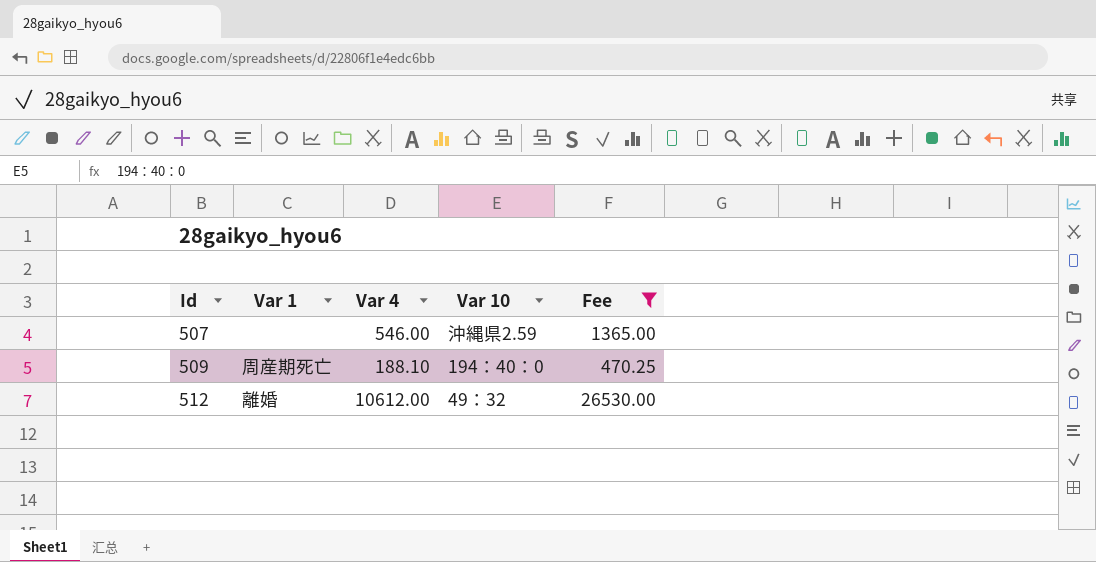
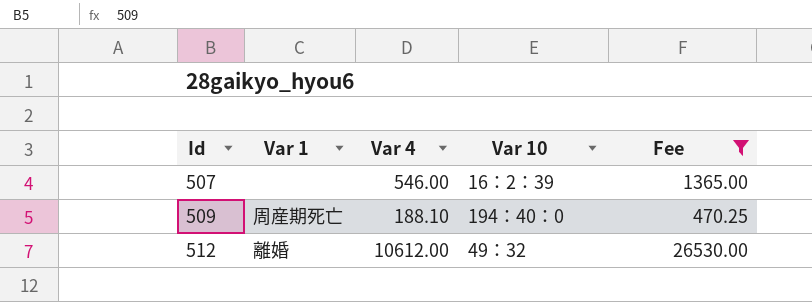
507 | Var 10: 沖縄県2.59 -> 16：2：39

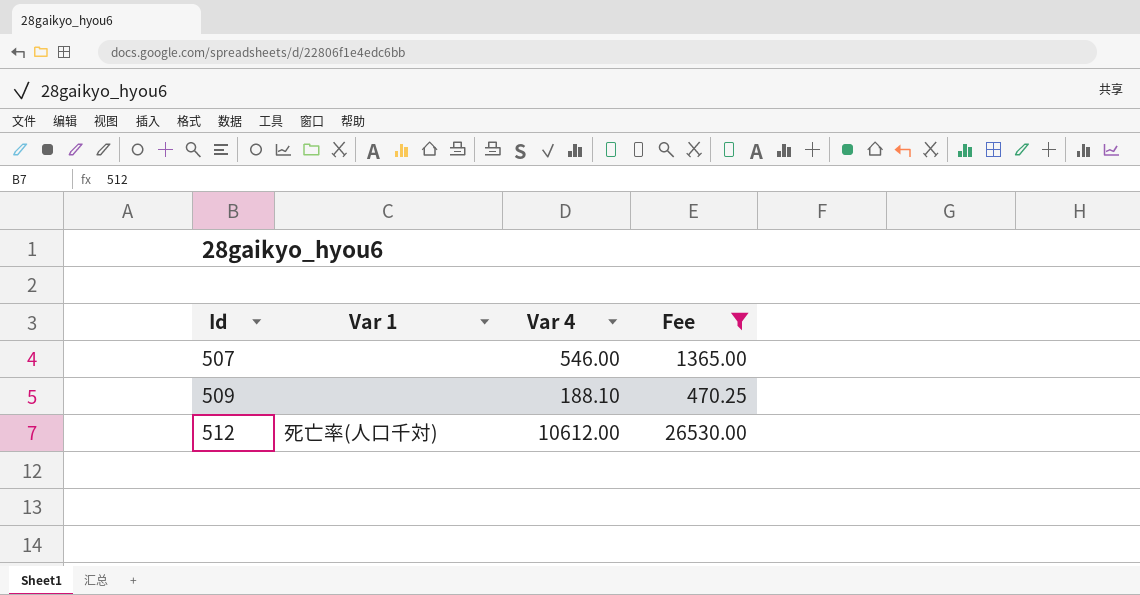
column Var 10 | position: 4 -> none
509 | Var 1: 周産期死亡 -> none
512 | Var 1: 離婚 -> 死亡率(人口千対)

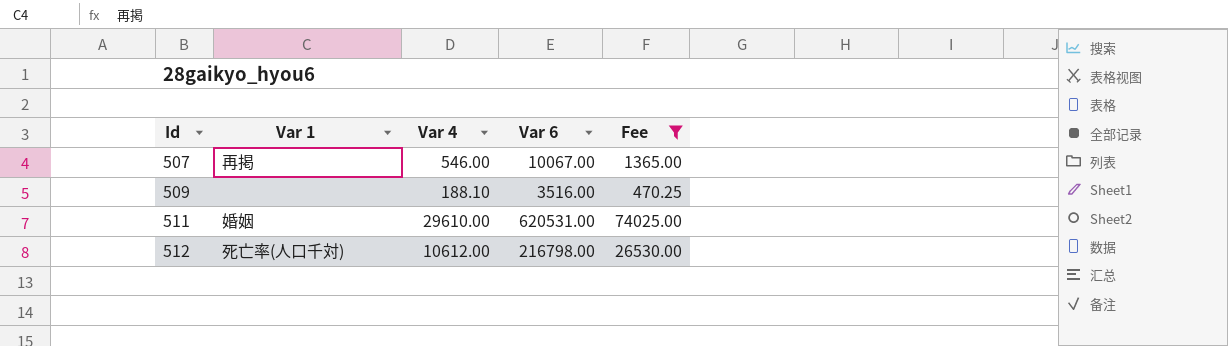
column Var 6 | position: none -> 4
507 | Var 1: none -> 再掲
row 511: none -> 婚姻 | 29610.00 | 620531.00 | 74025.00

